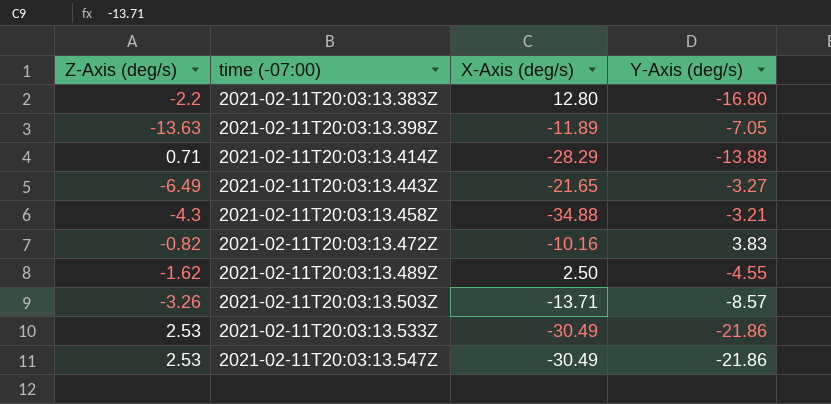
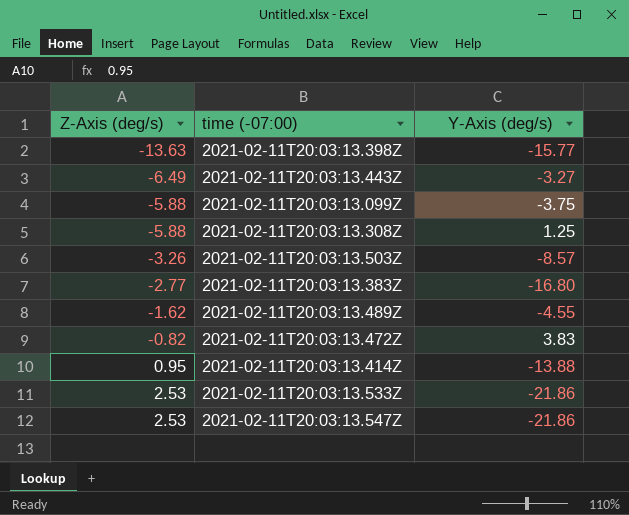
row order: time (-07:00) ascending -> Z-Axis (deg/s) ascending
column X-Axis (deg/s) | position: 3 -> none
row 2021-02-11T20:03:13.458Z: -4.3 | -34.88 | -3.21 -> none
2021-02-11T20:03:13.398Z | Y-Axis (deg/s): -7.05 -> -15.77
row 2021-02-11T20:03:13.099Z: none -> -5.88 | -3.75
row 2021-02-11T20:03:13.308Z: none -> -5.88 | 1.25
2021-02-11T20:03:13.383Z | Z-Axis (deg/s): -2.2 -> -2.77
2021-02-11T20:03:13.414Z | Z-Axis (deg/s): 0.71 -> 0.95

